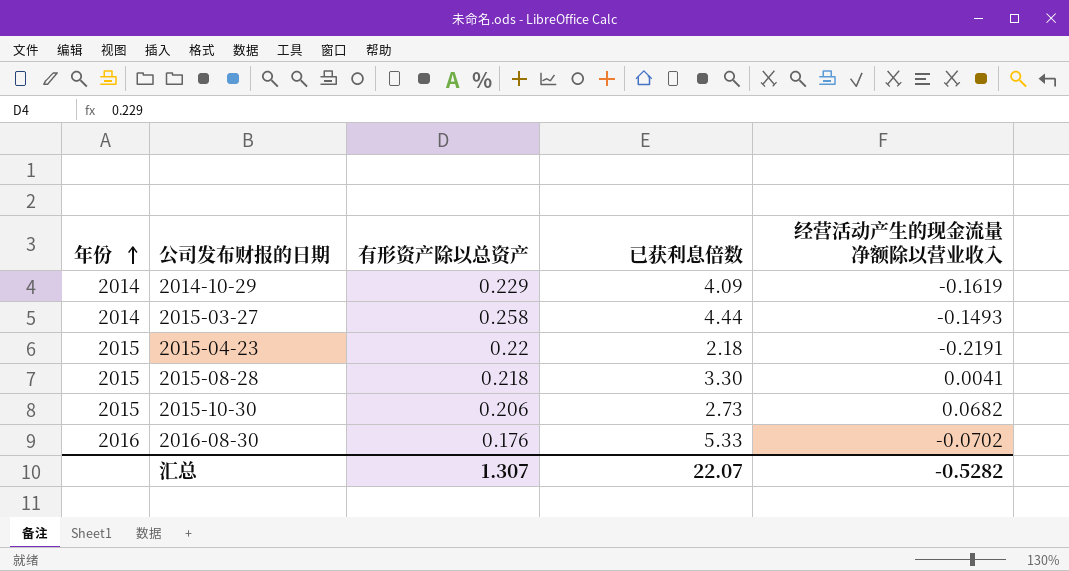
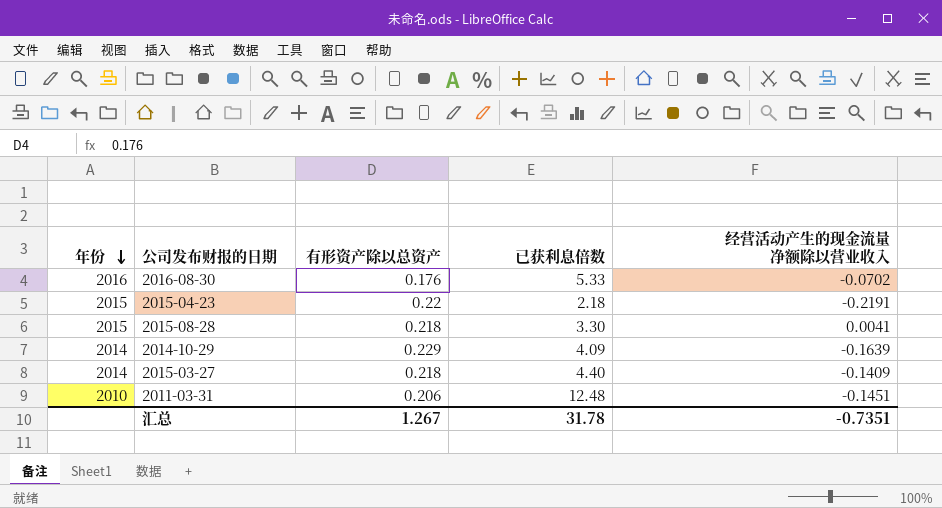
row order: 年份 ascending -> 年份 descending
row 2015-10-30: 2015 | 0.206 | 2.73 | 0.0682 -> none
2014-10-29 | 经营活动产生的现金流量净额除以营业收入: -0.1619 -> -0.1639
2015-03-27 | 有形资产除以总资产: 0.258 -> 0.218
2015-03-27 | 已获利息倍数: 4.44 -> 4.40
2015-03-27 | 经营活动产生的现金流量净额除以营业收入: -0.1493 -> -0.1409
row 2011-03-31: none -> 2010 | 0.206 | 12.48 | -0.1451
汇总 | 有形资产除以总资产: 1.307 -> 1.267
汇总 | 已获利息倍数: 22.07 -> 31.78
汇总 | 经营活动产生的现金流量净额除以营业收入: -0.5282 -> -0.7351

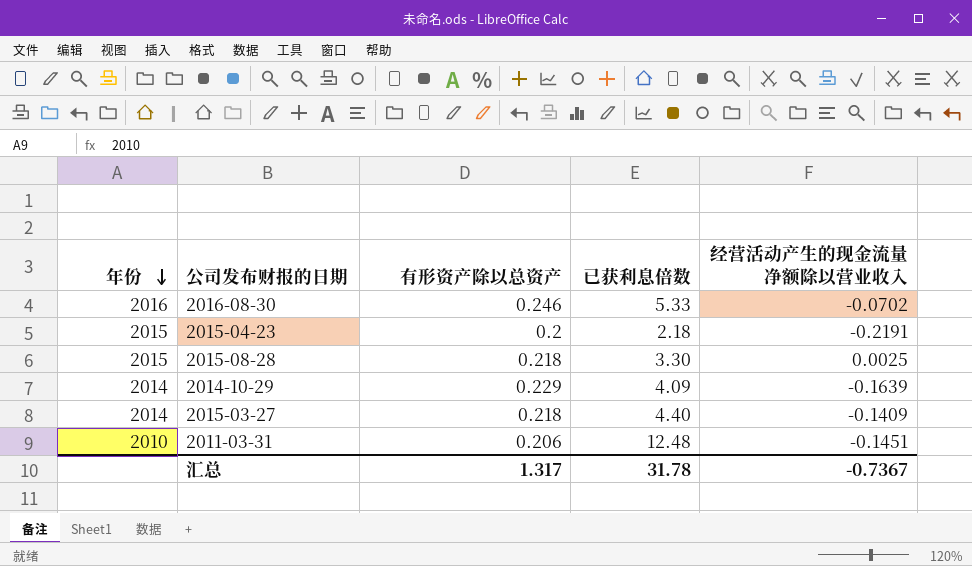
2016-08-30 | 有形资产除以总资产: 0.176 -> 0.246
2015-04-23 | 有形资产除以总资产: 0.22 -> 0.2
2015-08-28 | 经营活动产生的现金流量净额除以营业收入: 0.0041 -> 0.0025
汇总 | 有形资产除以总资产: 1.267 -> 1.317
汇总 | 经营活动产生的现金流量净额除以营业收入: -0.7351 -> -0.7367

